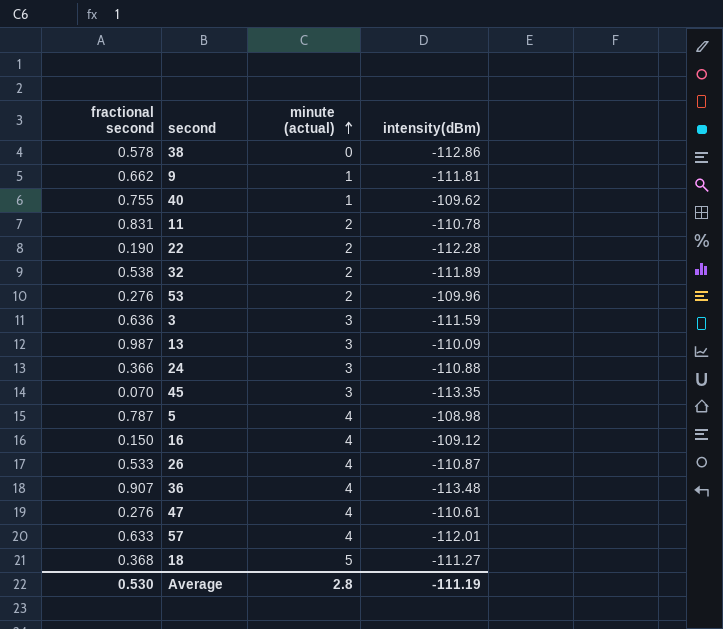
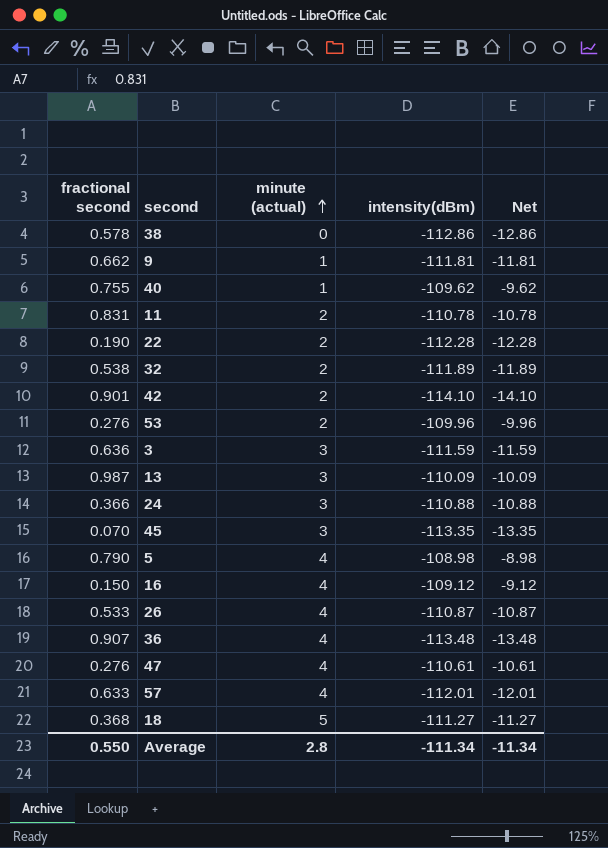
column Net | formula: none -> [intensity(dBm)] + 100
row 42: none -> 0.901 | 2 | -114.10 | -14.10
5 | fractional second: 0.787 -> 0.790
Average | fractional second: 0.530 -> 0.550
Average | intensity(dBm): -111.19 -> -111.34

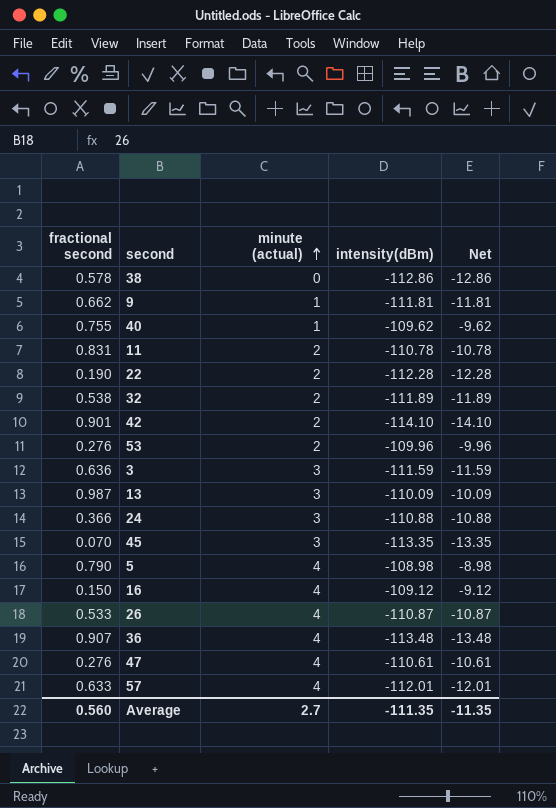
row 18: 0.368 | 5 | -111.27 | -11.27 -> none
Average | fractional second: 0.550 -> 0.560
Average | minute (actual): 2.8 -> 2.7
Average | intensity(dBm): -111.34 -> -111.35
Average | Net: -11.34 -> -11.35

